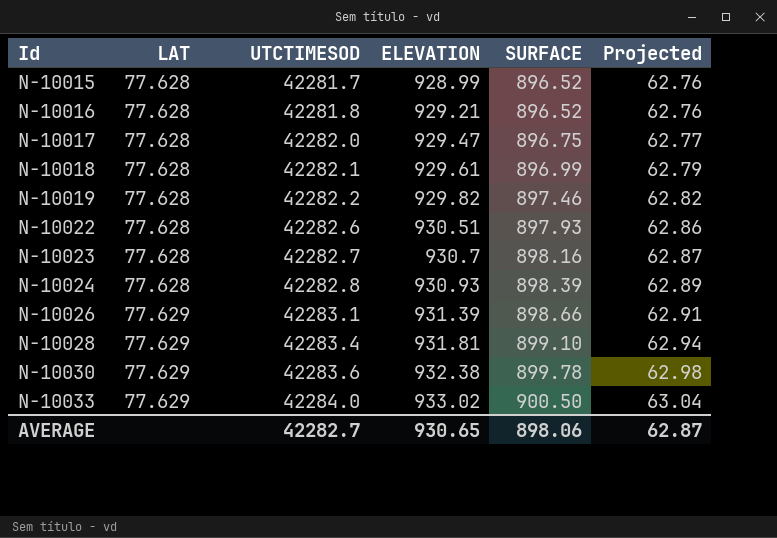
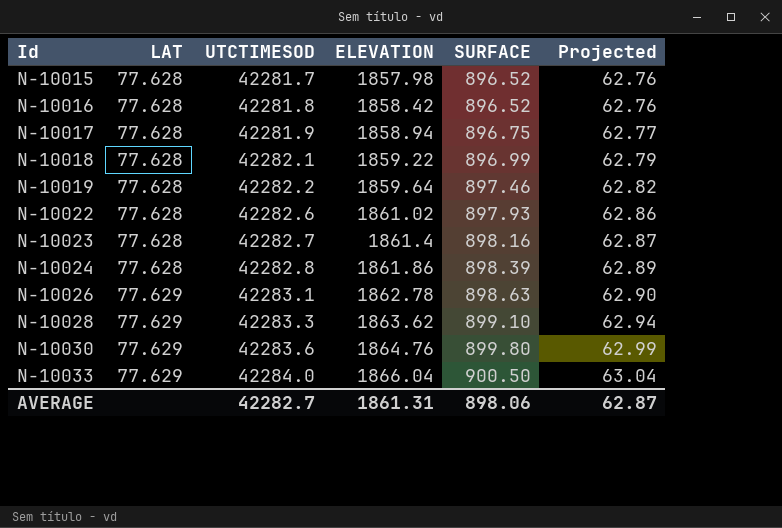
N-10015 | ELEVATION: 928.99 -> 1857.98
N-10016 | ELEVATION: 929.21 -> 1858.42
N-10017 | UTCTIMESOD: 42282.0 -> 42281.9
N-10017 | ELEVATION: 929.47 -> 1858.94
N-10018 | ELEVATION: 929.61 -> 1859.22
N-10019 | ELEVATION: 929.82 -> 1859.64
N-10022 | ELEVATION: 930.51 -> 1861.02
N-10023 | ELEVATION: 930.7 -> 1861.4
N-10024 | ELEVATION: 930.93 -> 1861.86
N-10026 | ELEVATION: 931.39 -> 1862.78
N-10026 | SURFACE: 898.66 -> 898.63
N-10026 | Projected: 62.91 -> 62.90
N-10028 | UTCTIMESOD: 42283.4 -> 42283.3
N-10028 | ELEVATION: 931.81 -> 1863.62
N-10030 | ELEVATION: 932.38 -> 1864.76
N-10030 | SURFACE: 899.78 -> 899.80
N-10030 | Projected: 62.98 -> 62.99
N-10033 | ELEVATION: 933.02 -> 1866.04
AVERAGE | ELEVATION: 930.65 -> 1861.31

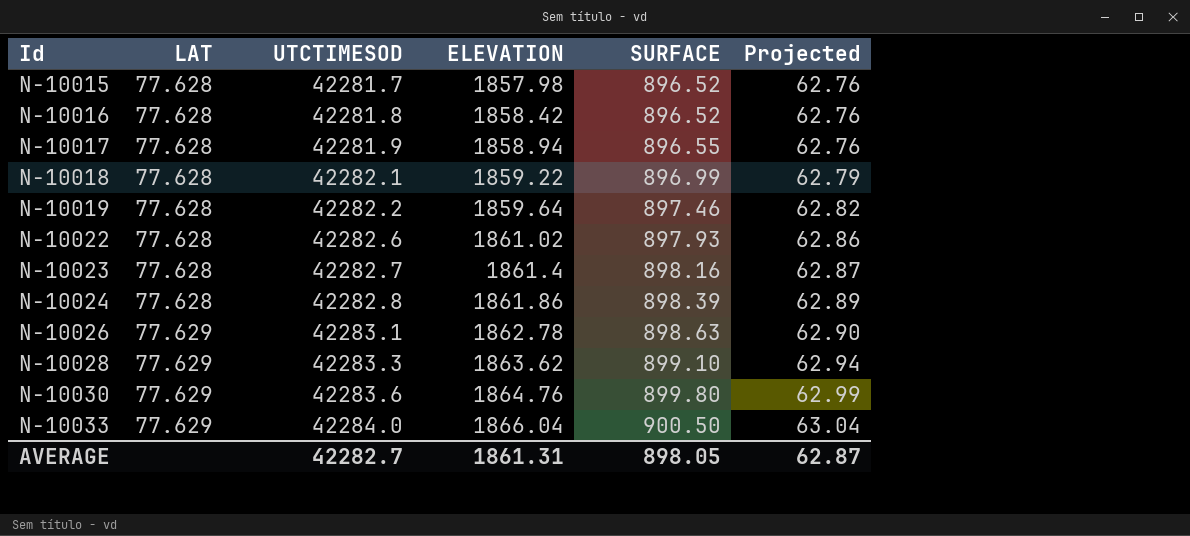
N-10017 | SURFACE: 896.75 -> 896.55
N-10017 | Projected: 62.77 -> 62.76
AVERAGE | SURFACE: 898.06 -> 898.05

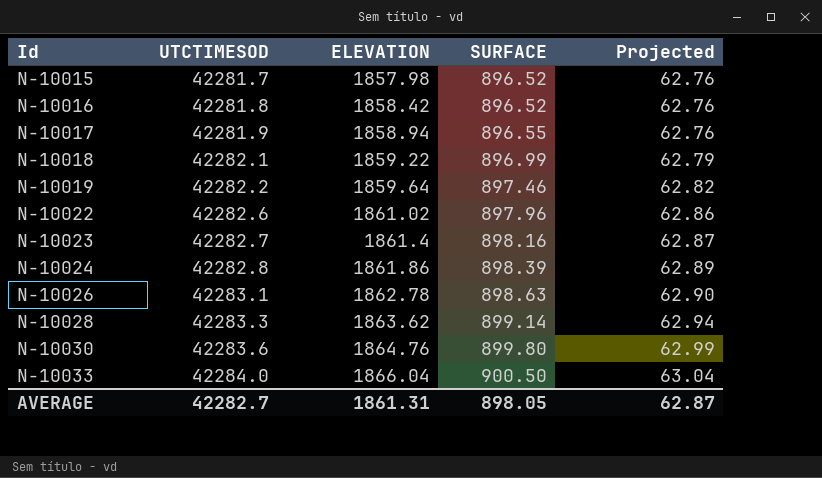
column LAT | position: 2 -> none
N-10022 | SURFACE: 897.93 -> 897.96
N-10028 | SURFACE: 899.10 -> 899.14

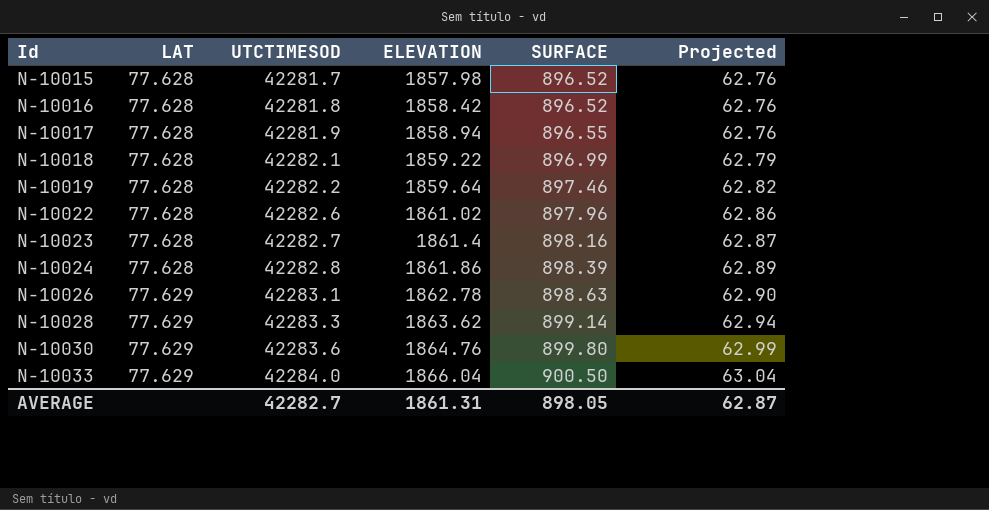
column LAT | position: none -> 2

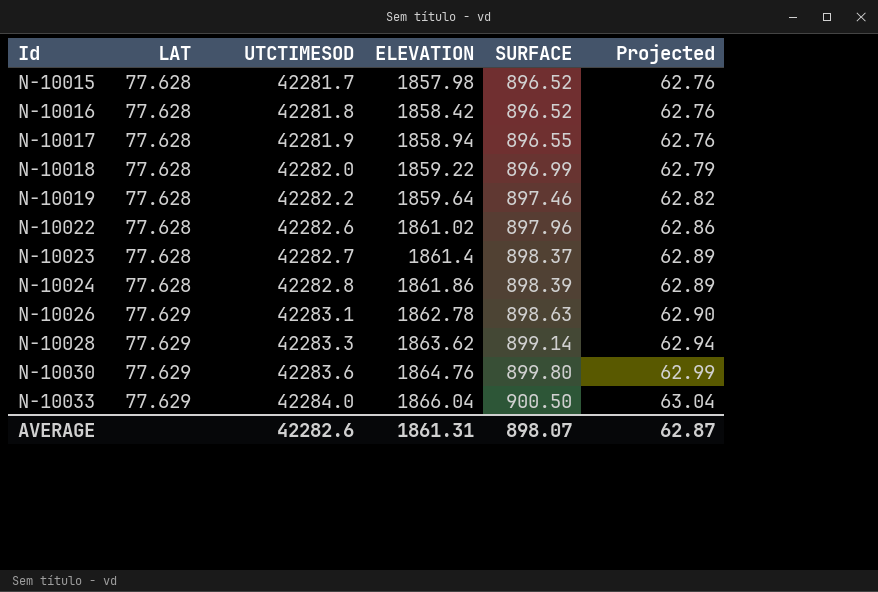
N-10018 | UTCTIMESOD: 42282.1 -> 42282.0
N-10023 | SURFACE: 898.16 -> 898.37
N-10023 | Projected: 62.87 -> 62.89
AVERAGE | UTCTIMESOD: 42282.7 -> 42282.6
AVERAGE | SURFACE: 898.05 -> 898.07

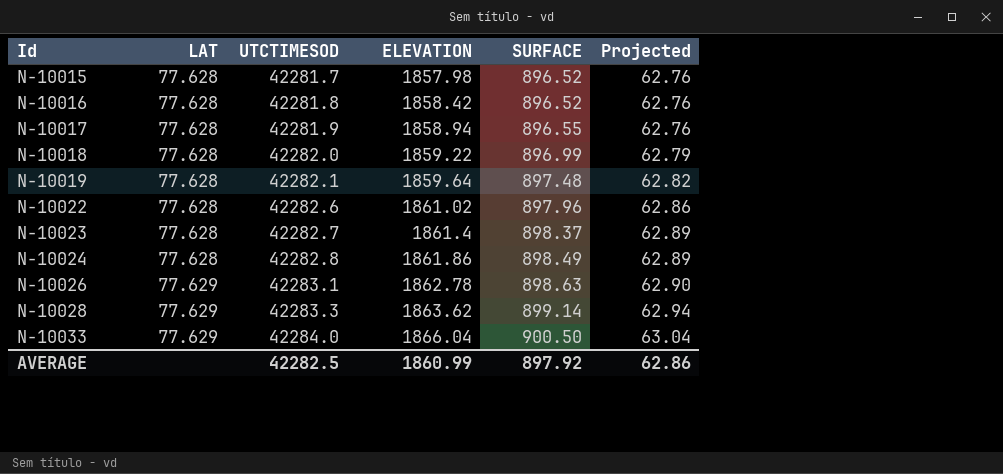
row N-10030: 77.629 | 42283.6 | 1864.76 | 899.80 | 62.99 -> none
N-10019 | UTCTIMESOD: 42282.2 -> 42282.1
N-10019 | SURFACE: 897.46 -> 897.48
N-10024 | SURFACE: 898.39 -> 898.49
AVERAGE | UTCTIMESOD: 42282.6 -> 42282.5
AVERAGE | ELEVATION: 1861.31 -> 1860.99
AVERAGE | SURFACE: 898.07 -> 897.92
AVERAGE | Projected: 62.87 -> 62.86

